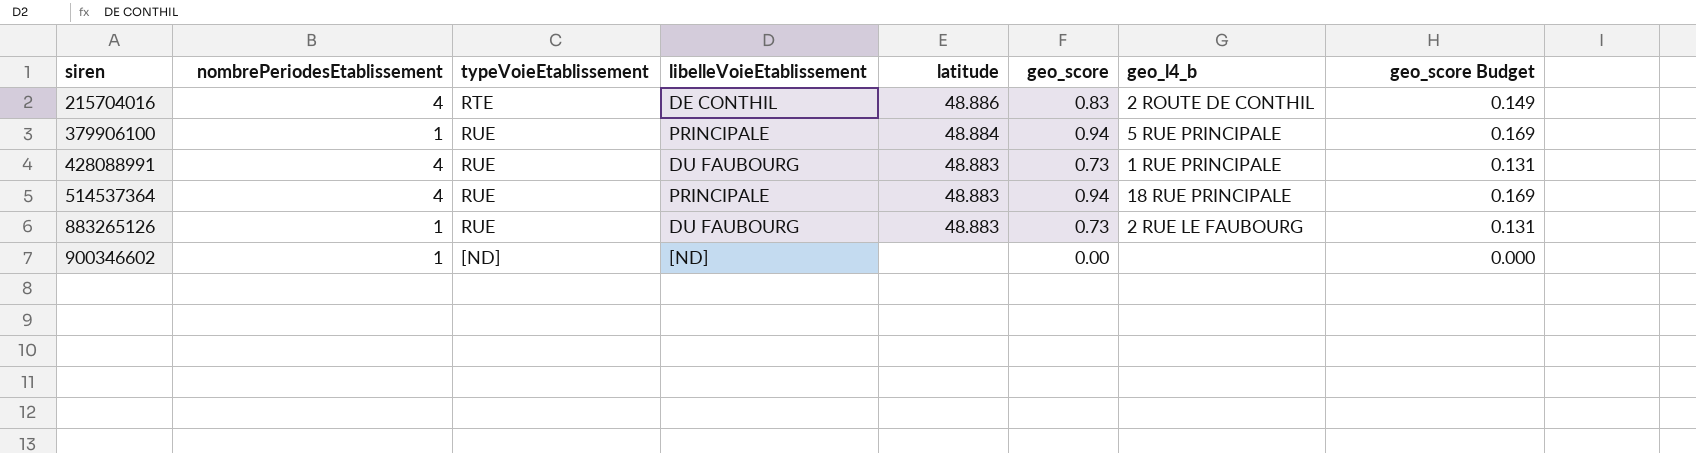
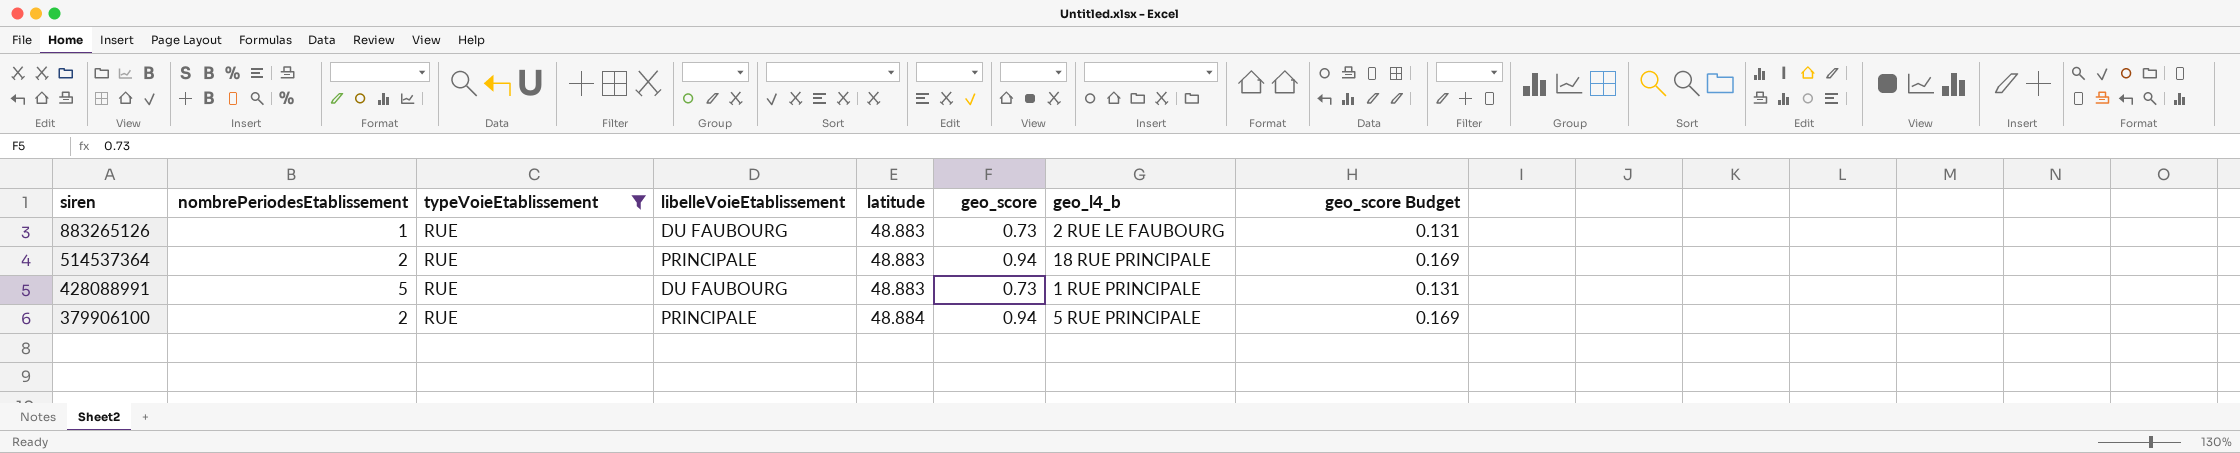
filter: none -> typeVoieEtablissement = RUE
row order: siren ascending -> siren descending
514537364 | nombrePeriodesEtablissement: 4 -> 2
428088991 | nombrePeriodesEtablissement: 4 -> 5
379906100 | nombrePeriodesEtablissement: 1 -> 2

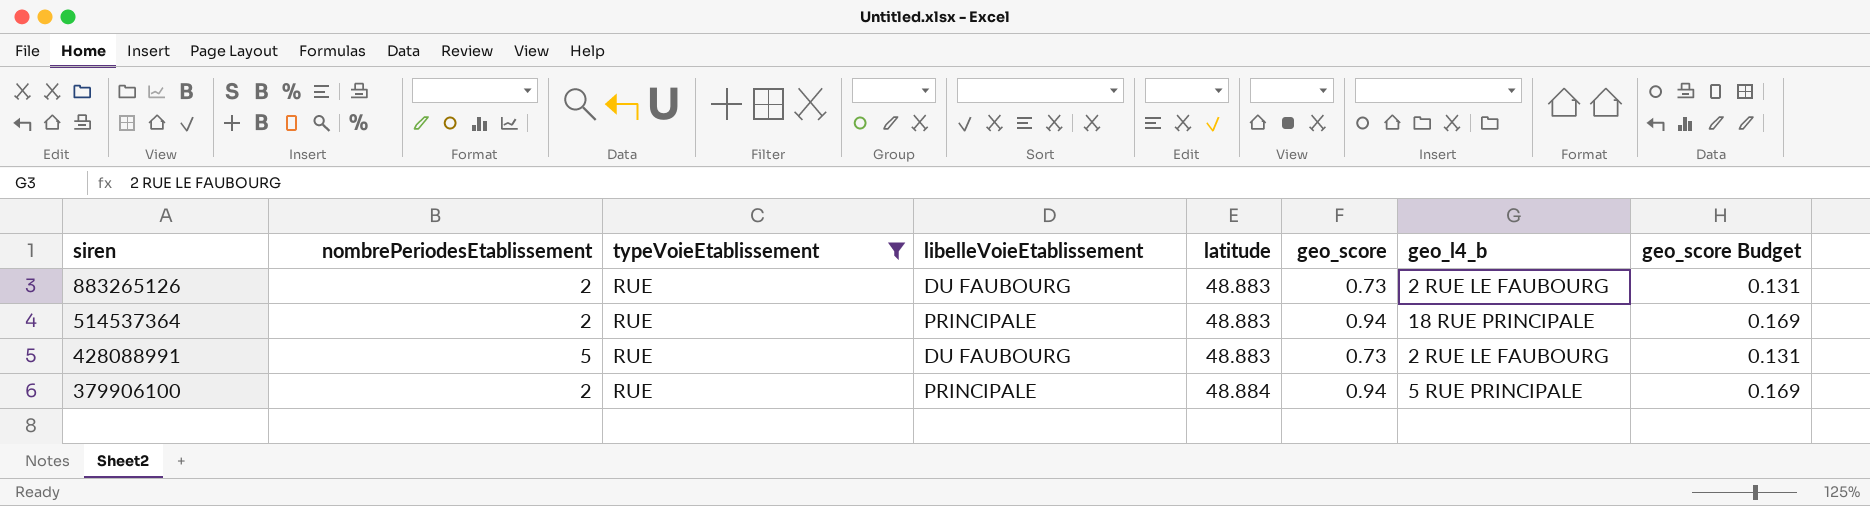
883265126 | nombrePeriodesEtablissement: 1 -> 2
428088991 | geo_l4_b: 1 RUE PRINCIPALE -> 2 RUE LE FAUBOURG

